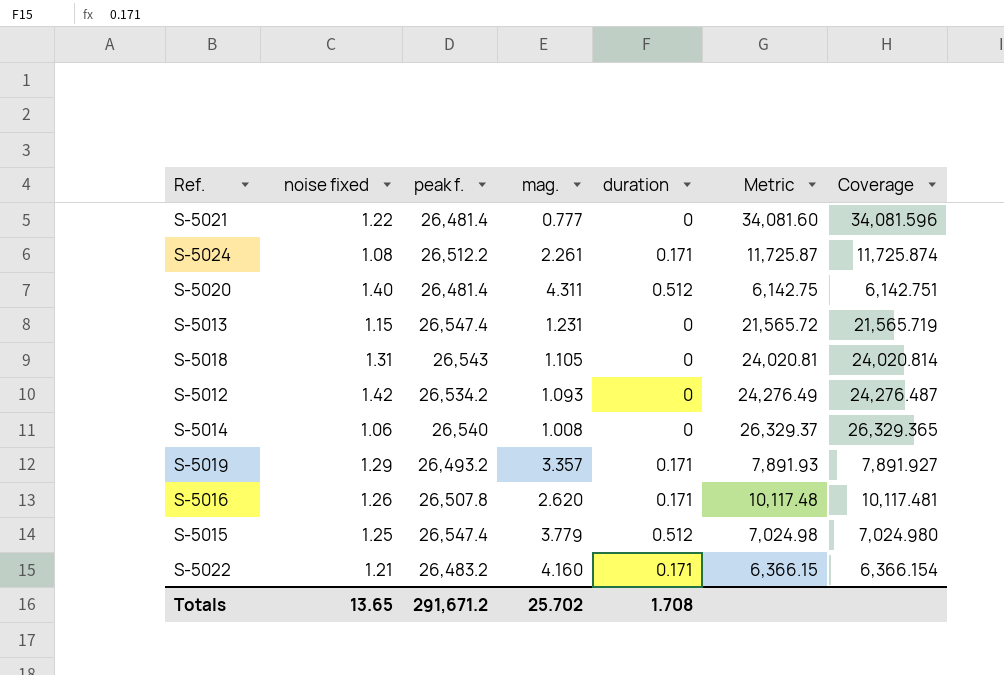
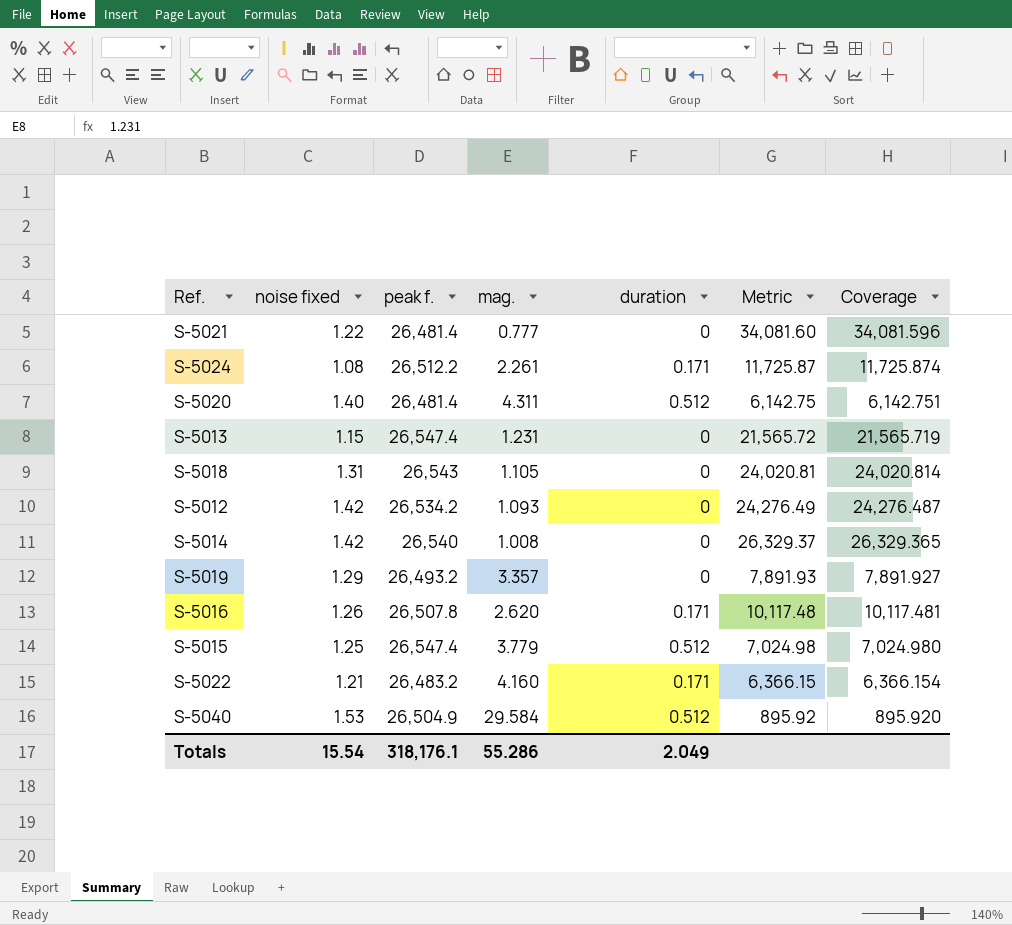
S-5014 | noise fixed: 1.06 -> 1.42
S-5019 | duration: 0.171 -> 0
row S-5040: none -> 1.53 | 26,504.9 | 29.584 | 0.512 | 895.92 | 895.920
Totals | noise fixed: 13.65 -> 15.54
Totals | peak f.: 291,671.2 -> 318,176.1
Totals | mag.: 25.702 -> 55.286
Totals | duration: 1.708 -> 2.049

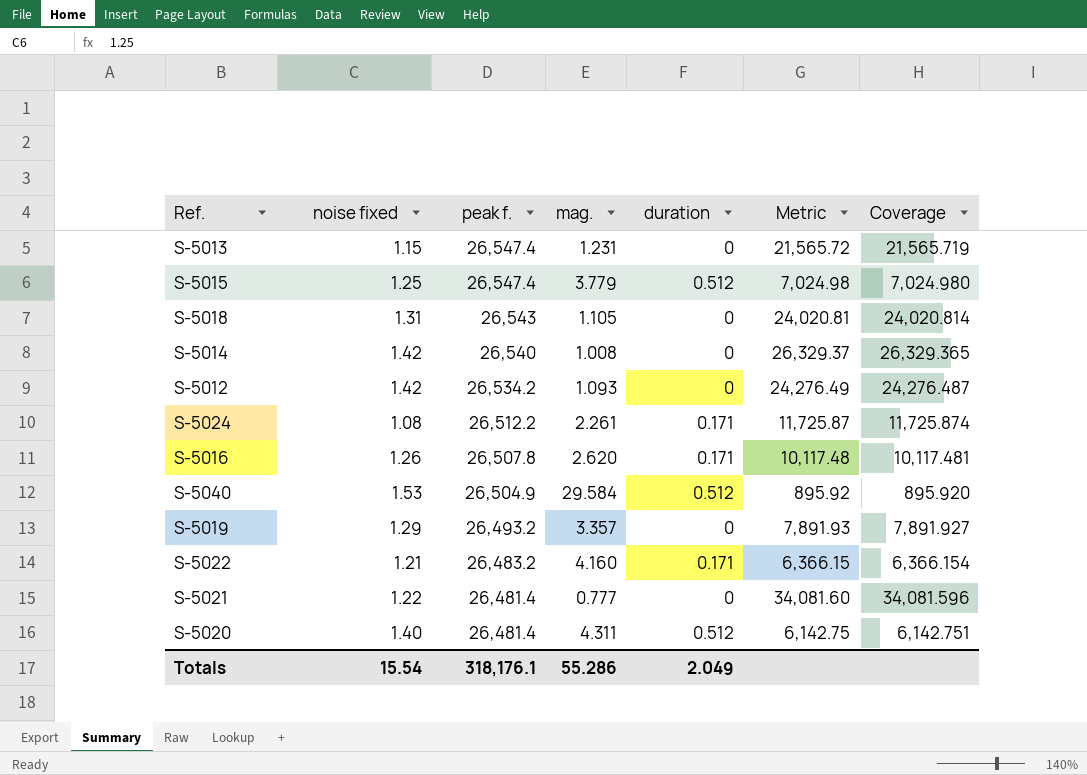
row order: none -> peak f. descending

